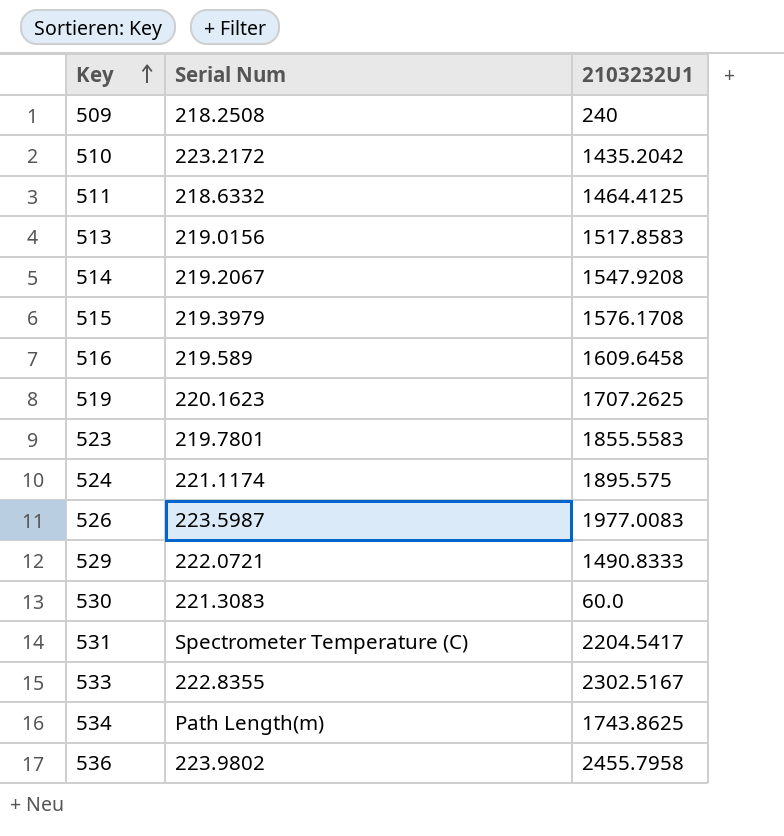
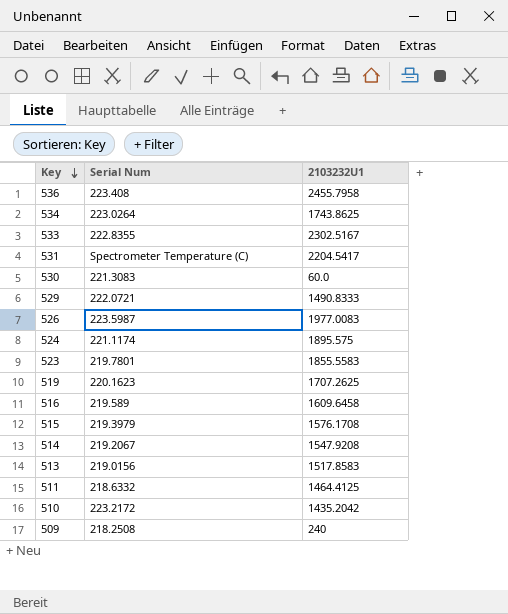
row order: Key ascending -> Key descending
536 | Serial Num: 223.9802 -> 223.408
534 | Serial Num: Path Length(m) -> 223.0264

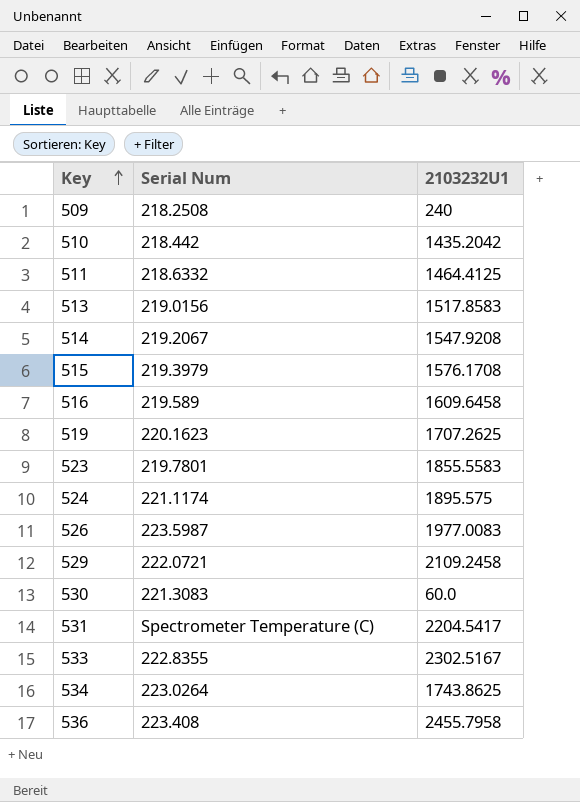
row order: Key descending -> Key ascending
510 | Serial Num: 223.2172 -> 218.442
529 | 2103232U1: 1490.8333 -> 2109.2458

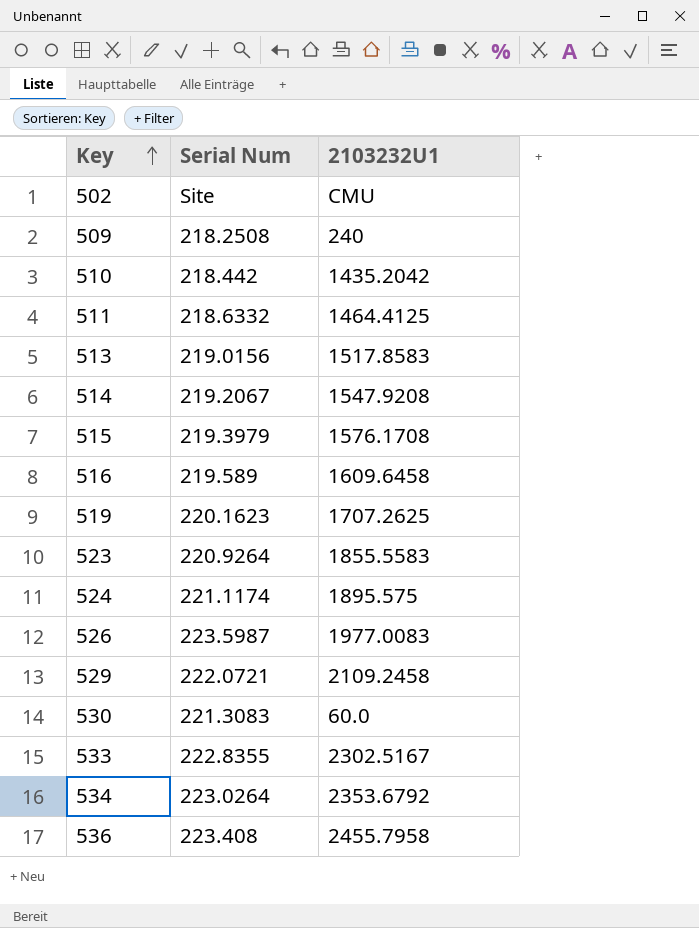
row 531: Spectrometer Temperature (C) | 2204.5417 -> none
row 502: none -> Site | CMU
523 | Serial Num: 219.7801 -> 220.9264
534 | 2103232U1: 1743.8625 -> 2353.6792

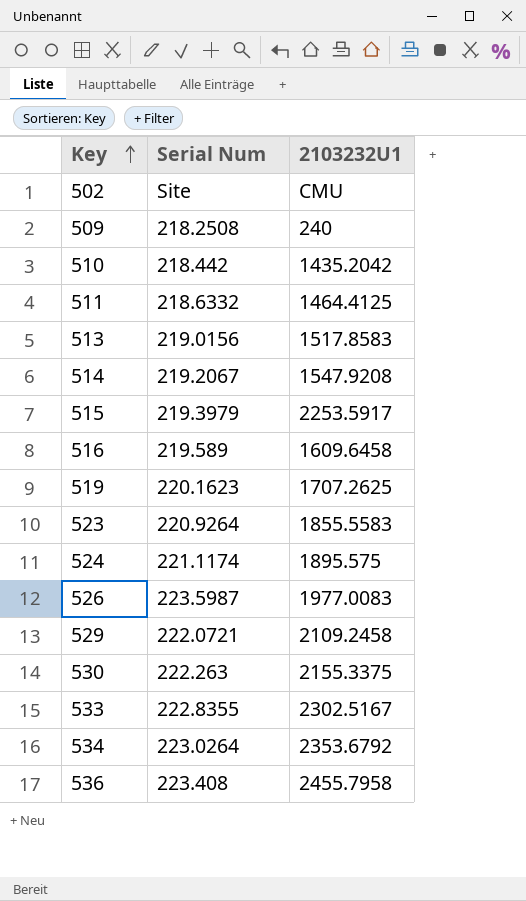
515 | 2103232U1: 1576.1708 -> 2253.5917
530 | Serial Num: 221.3083 -> 222.263
530 | 2103232U1: 60.0 -> 2155.3375

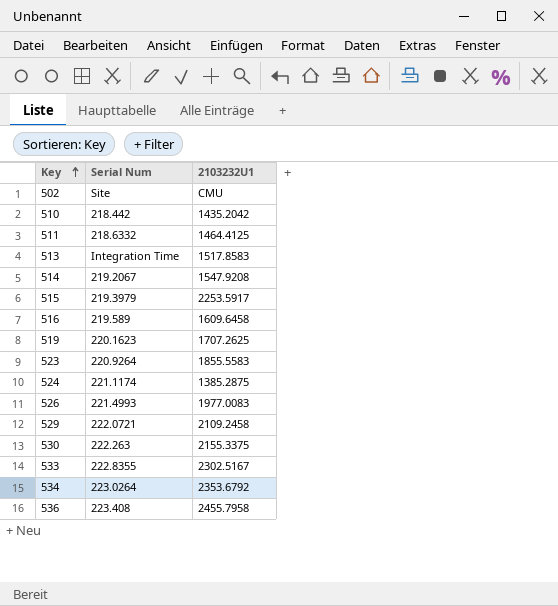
row 509: 218.2508 | 240 -> none
513 | Serial Num: 219.0156 -> Integration Time
524 | 2103232U1: 1895.575 -> 1385.2875
526 | Serial Num: 223.5987 -> 221.4993

